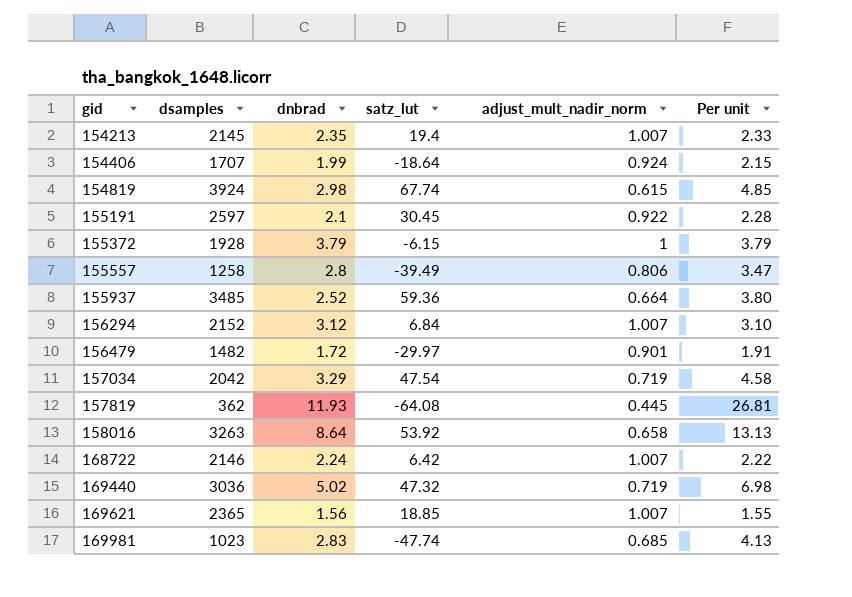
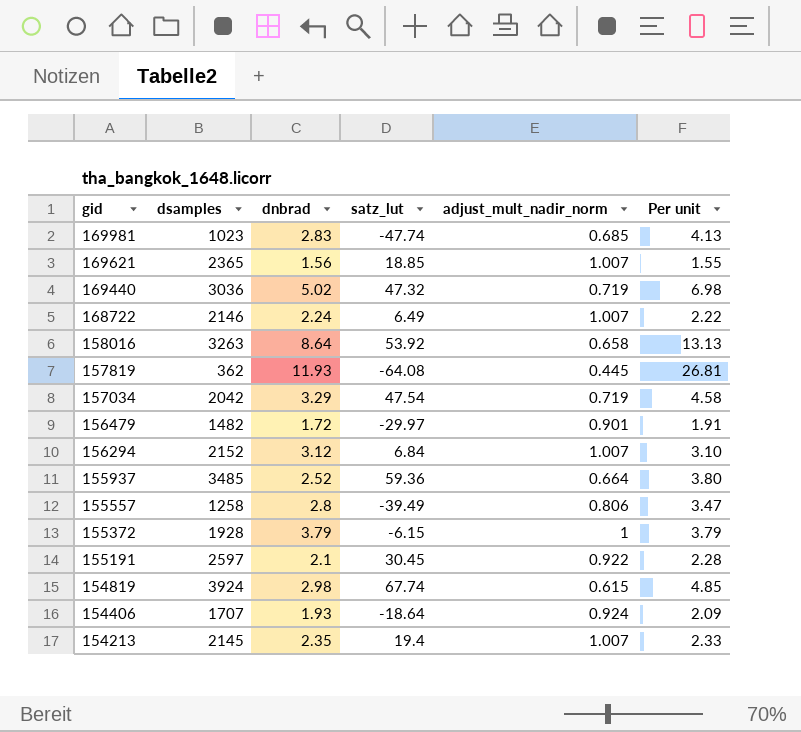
row order: gid ascending -> gid descending
168722 | satz_lut: 6.42 -> 6.49
154406 | dnbrad: 1.99 -> 1.93
154406 | Per unit: 2.15 -> 2.09

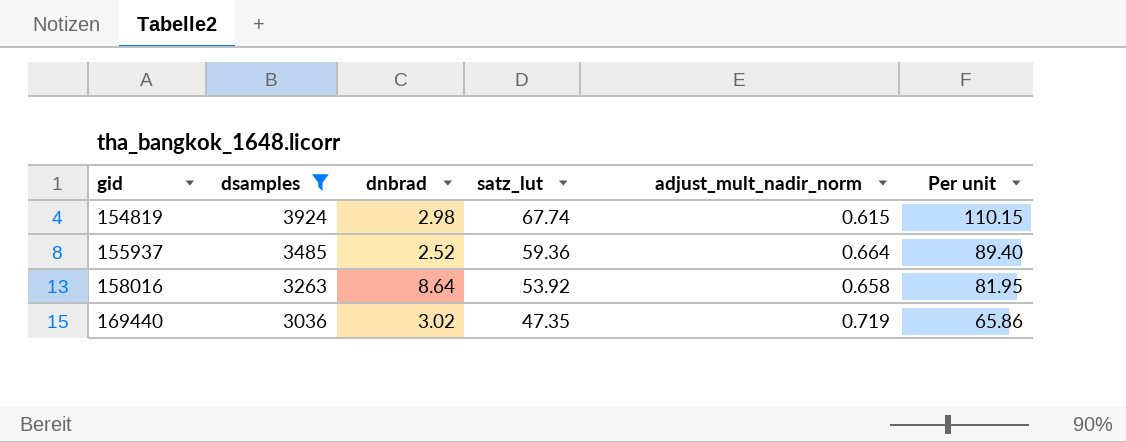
filter: none -> dsamples >= 3036
row order: gid descending -> gid ascending
column Per unit | formula: [dnbrad] / [adjust_mult_nadir_norm] -> [satz_lut] / [adjust_mult_nadir_norm]
169440 | dnbrad: 5.02 -> 3.02
169440 | satz_lut: 47.32 -> 47.35

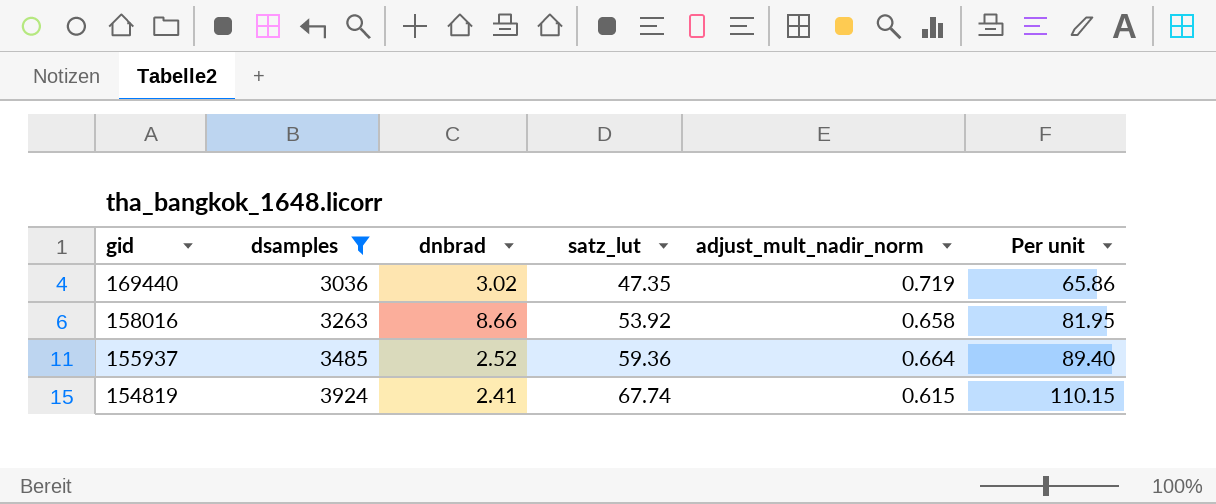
row order: gid ascending -> gid descending
158016 | dnbrad: 8.64 -> 8.66
154819 | dnbrad: 2.98 -> 2.41

